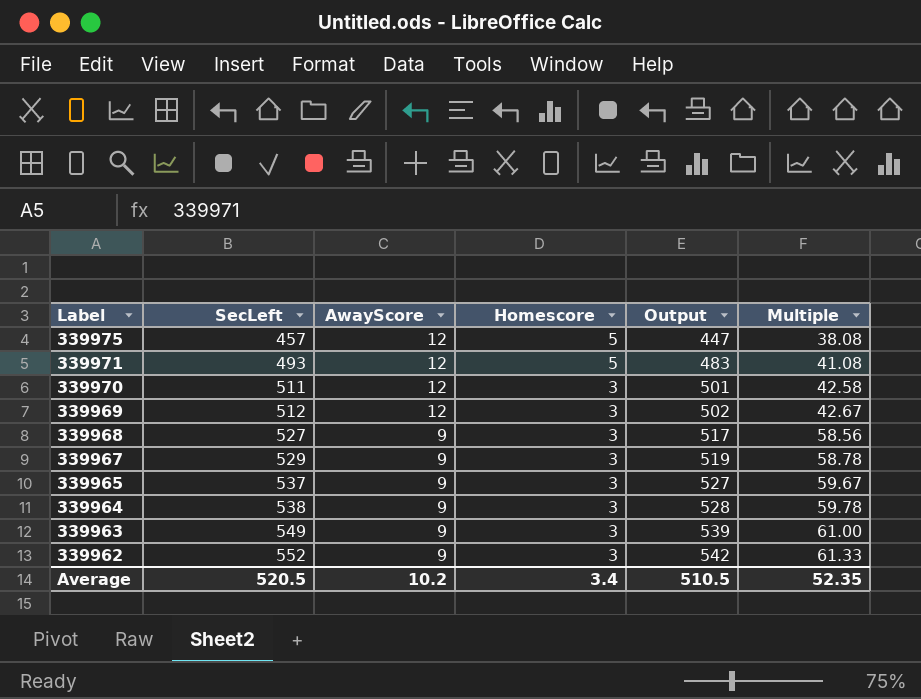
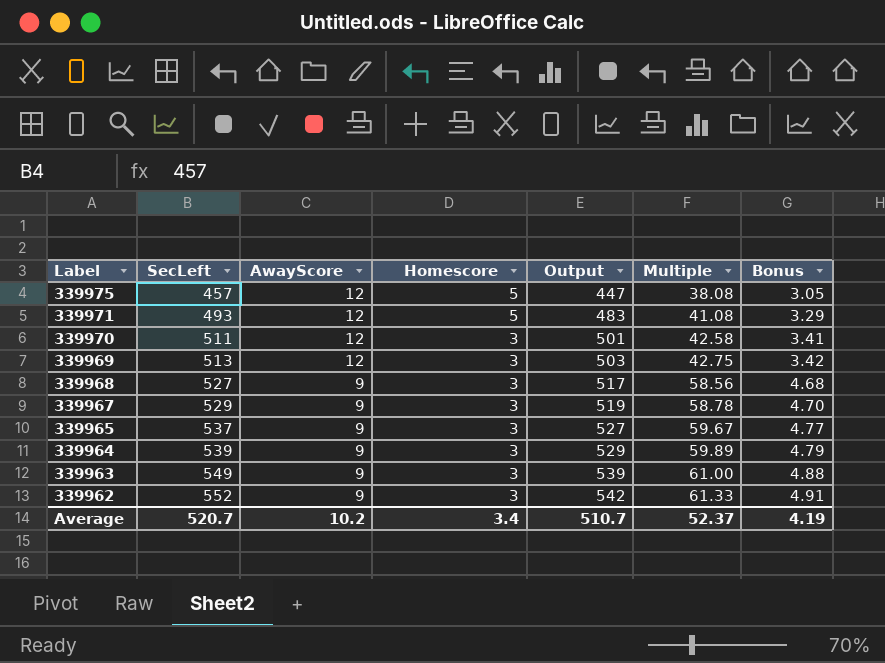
column Bonus | formula: none -> [Multiple] * 0.08
339969 | SecLeft: 512 -> 513
339969 | Output: 502 -> 503
339969 | Multiple: 42.67 -> 42.75
339964 | SecLeft: 538 -> 539
339964 | Output: 528 -> 529
339964 | Multiple: 59.78 -> 59.89
Average | SecLeft: 520.5 -> 520.7
Average | Output: 510.5 -> 510.7
Average | Multiple: 52.35 -> 52.37

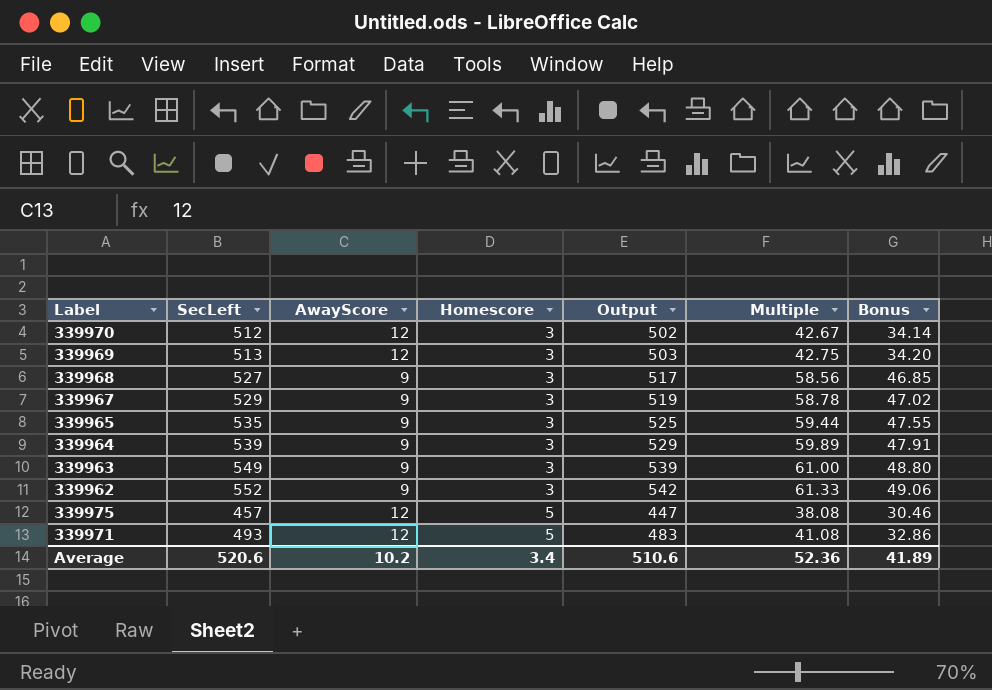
row order: Label descending -> Homescore ascending
column Bonus | formula: [Multiple] * 0.08 -> [Multiple] * 0.8
339970 | SecLeft: 511 -> 512
339970 | Output: 501 -> 502
339970 | Multiple: 42.58 -> 42.67
339965 | SecLeft: 537 -> 535
339965 | Output: 527 -> 525
339965 | Multiple: 59.67 -> 59.44
Average | SecLeft: 520.7 -> 520.6
Average | Output: 510.7 -> 510.6
Average | Multiple: 52.37 -> 52.36
Average | Bonus: 4.19 -> 41.89

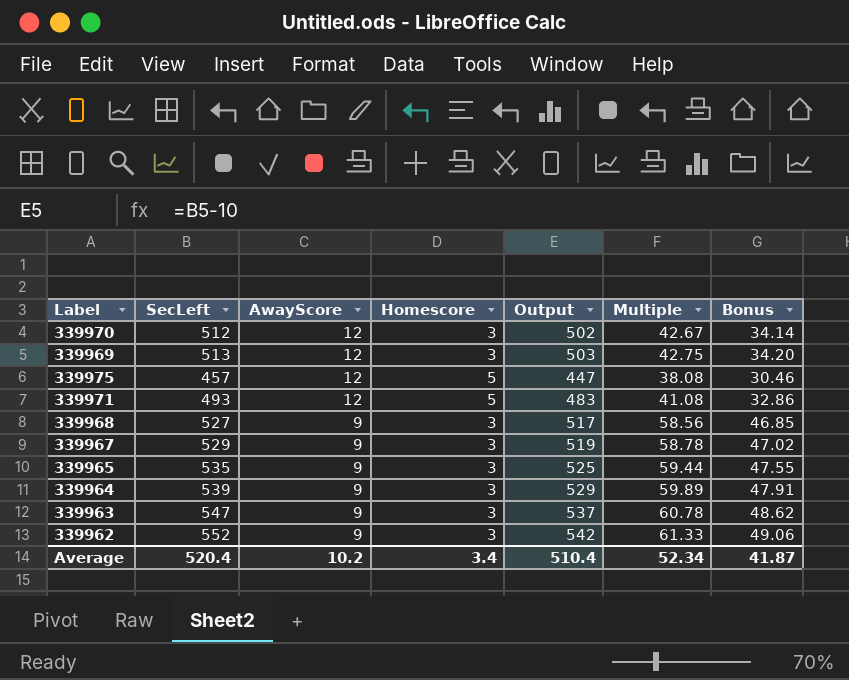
row order: Homescore ascending -> AwayScore descending
339963 | SecLeft: 549 -> 547
339963 | Output: 539 -> 537
339963 | Multiple: 61.00 -> 60.78
339963 | Bonus: 48.80 -> 48.62
Average | SecLeft: 520.6 -> 520.4
Average | Output: 510.6 -> 510.4
Average | Multiple: 52.36 -> 52.34
Average | Bonus: 41.89 -> 41.87

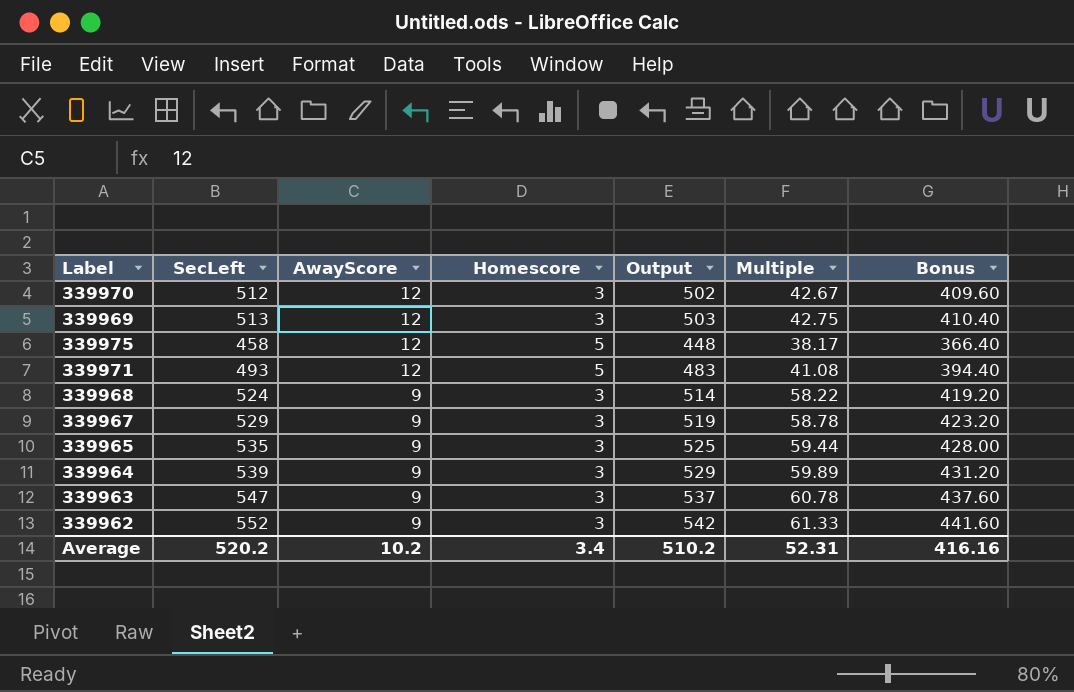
column Bonus | formula: [Multiple] * 0.8 -> [SecLeft] * 0.8
339975 | SecLeft: 457 -> 458
339975 | Output: 447 -> 448
339975 | Multiple: 38.08 -> 38.17
339968 | SecLeft: 527 -> 524
339968 | Output: 517 -> 514
339968 | Multiple: 58.56 -> 58.22
Average | SecLeft: 520.4 -> 520.2
Average | Output: 510.4 -> 510.2
Average | Multiple: 52.34 -> 52.31
Average | Bonus: 41.87 -> 416.16

